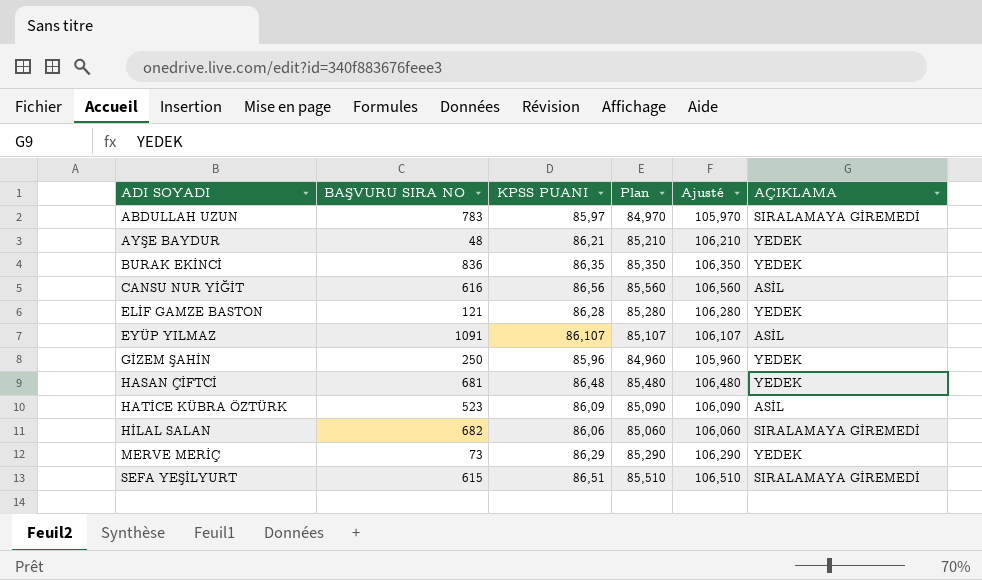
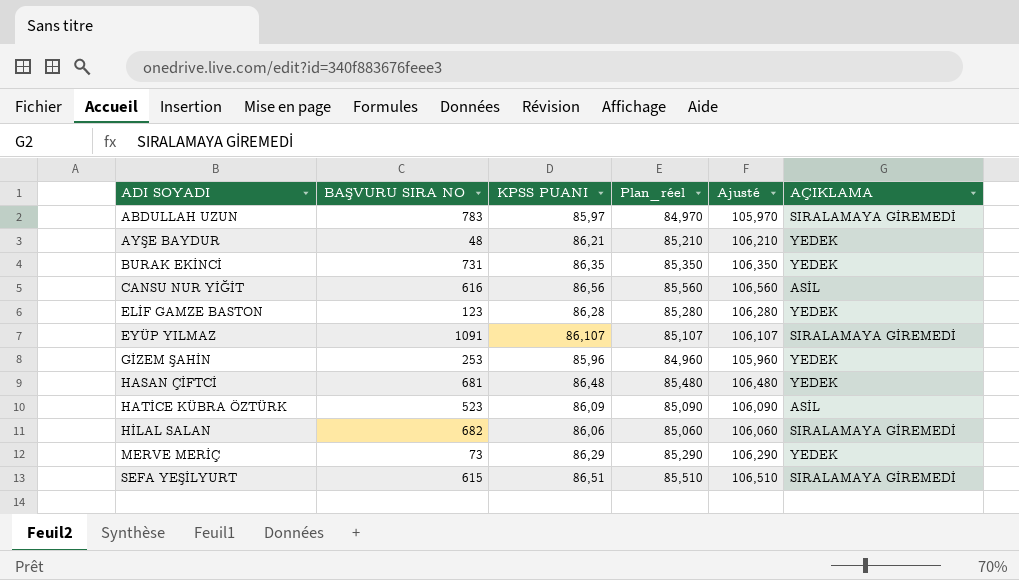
column name: Plan -> Plan_réel
BURAK EKİNCİ | BAŞVURU SIRA NO: 836 -> 731
ELİF GAMZE BASTON | BAŞVURU SIRA NO: 121 -> 123
EYÜP YILMAZ | AÇIKLAMA: ASİL -> SIRALAMAYA GİREMEDİ
GİZEM ŞAHİN | BAŞVURU SIRA NO: 250 -> 253

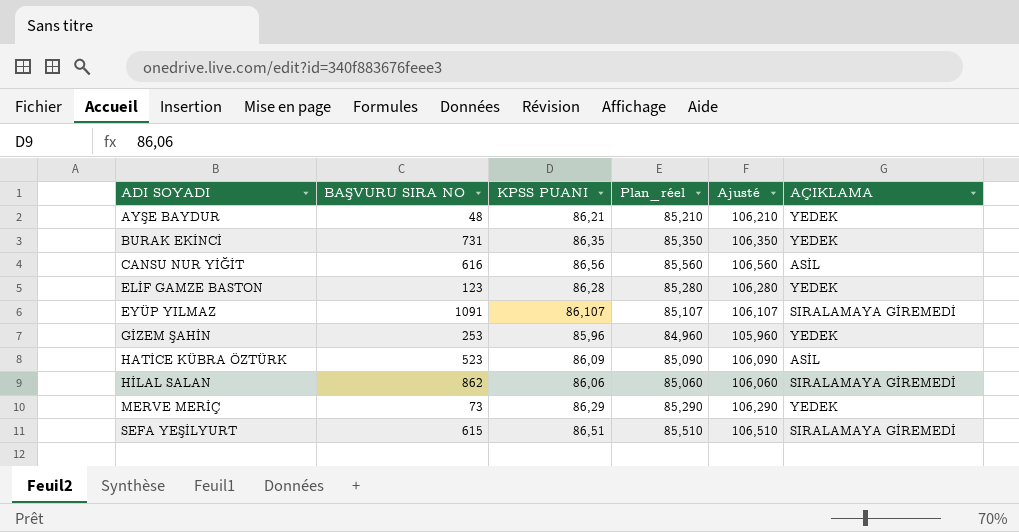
row ABDULLAH UZUN: 783 | 85,97 | 84,970 | 105,970 | SIRALAMAYA GİREMEDİ -> none
row HASAN ÇİFTCİ: 681 | 86,48 | 85,480 | 106,480 | YEDEK -> none
HİLAL SALAN | BAŞVURU SIRA NO: 682 -> 862

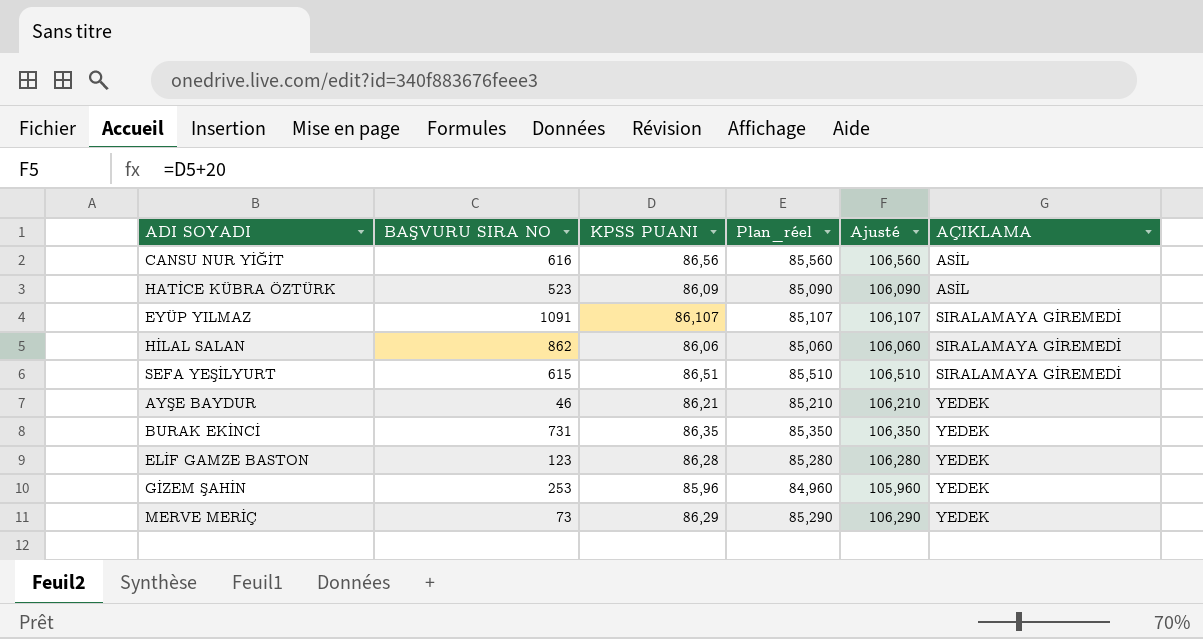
row order: ADI SOYADI ascending -> AÇIKLAMA ascending
AYŞE BAYDUR | BAŞVURU SIRA NO: 48 -> 46

